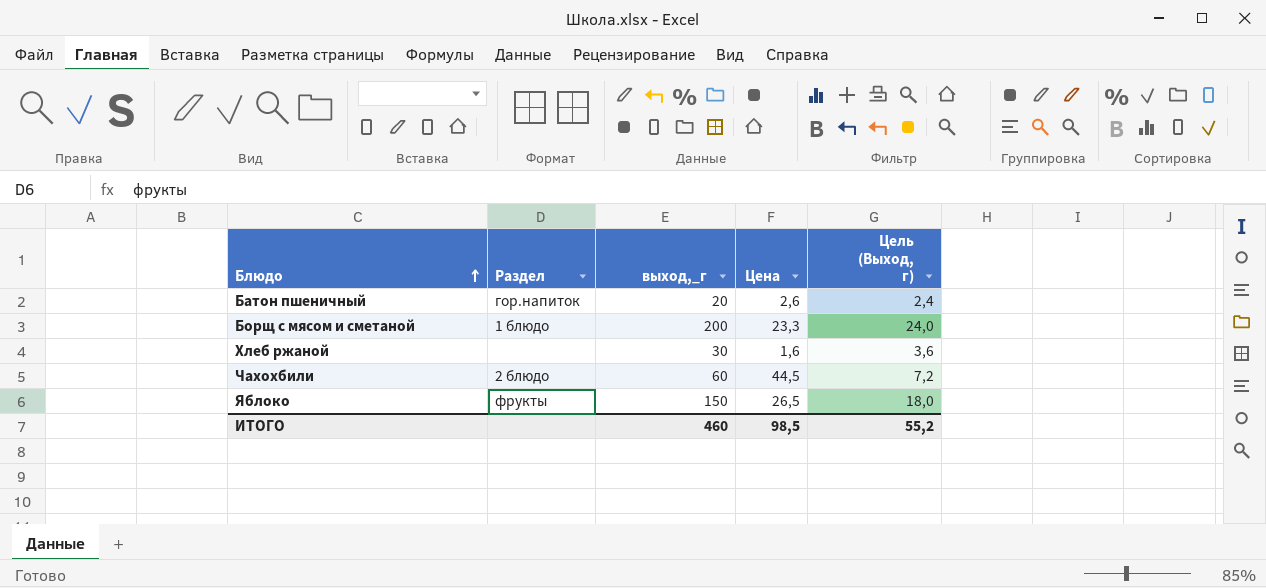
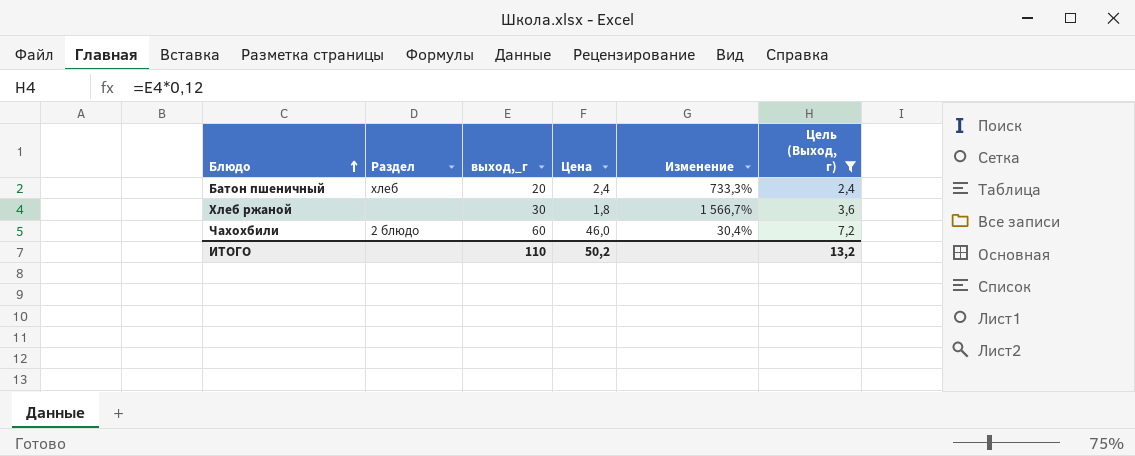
filter: none -> Цель (Выход, г) <= 7,2
column Изменение | formula: none -> ([выход,_г] - [Цена]) / [Цена]
Батон пшеничный | Раздел: гор.напиток -> хлеб
Батон пшеничный | Цена: 2,6 -> 2,4
Хлеб ржаной | Цена: 1,6 -> 1,8
Чахохбили | Цена: 44,5 -> 46,0
ИТОГО | выход,_г: 460 -> 110
ИТОГО | Цена: 98,5 -> 50,2
ИТОГО | Цель (Выход, г): 55,2 -> 13,2

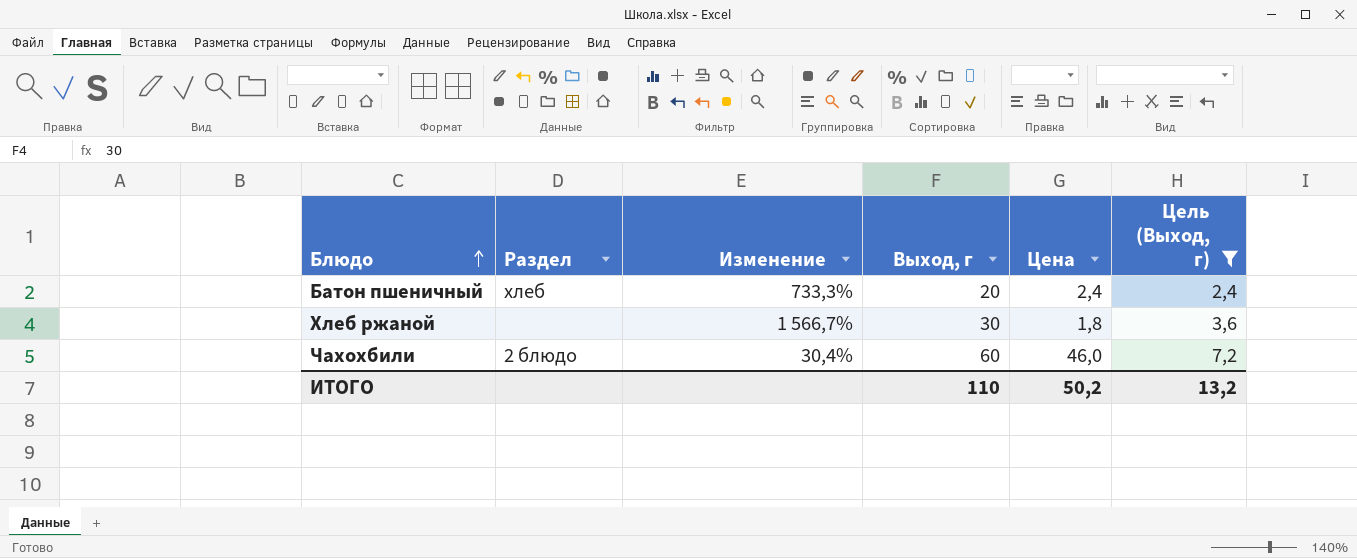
column Изменение | position: 5 -> 3
column name: выход,_г -> Выход, г

